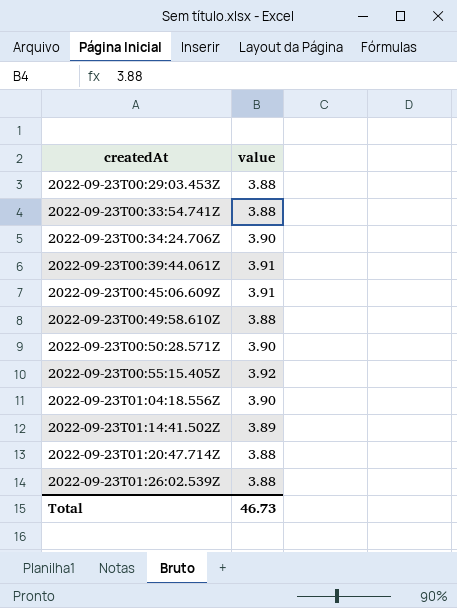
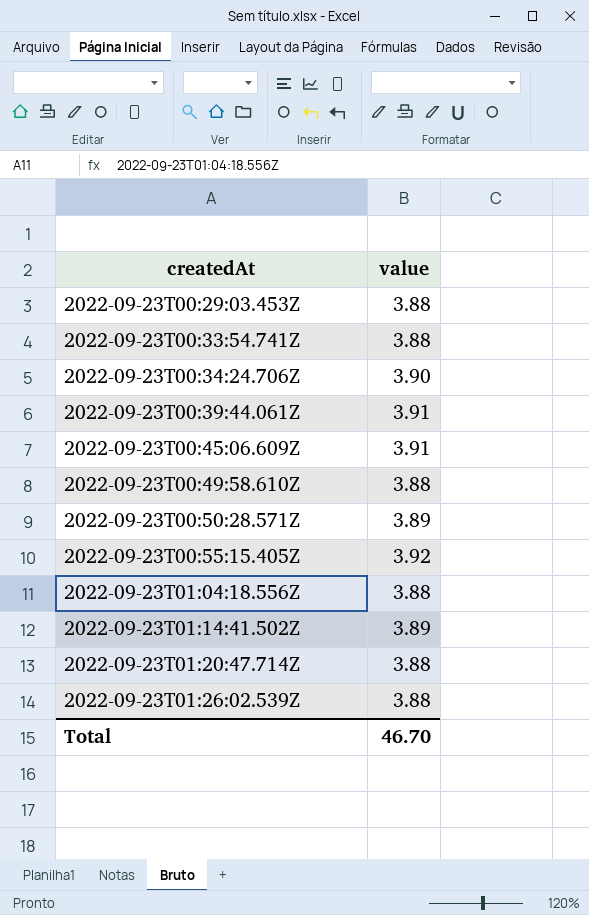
2022-09-23T00:50:28.571Z | value: 3.90 -> 3.89
2022-09-23T01:04:18.556Z | value: 3.90 -> 3.88
Total | value: 46.73 -> 46.70

